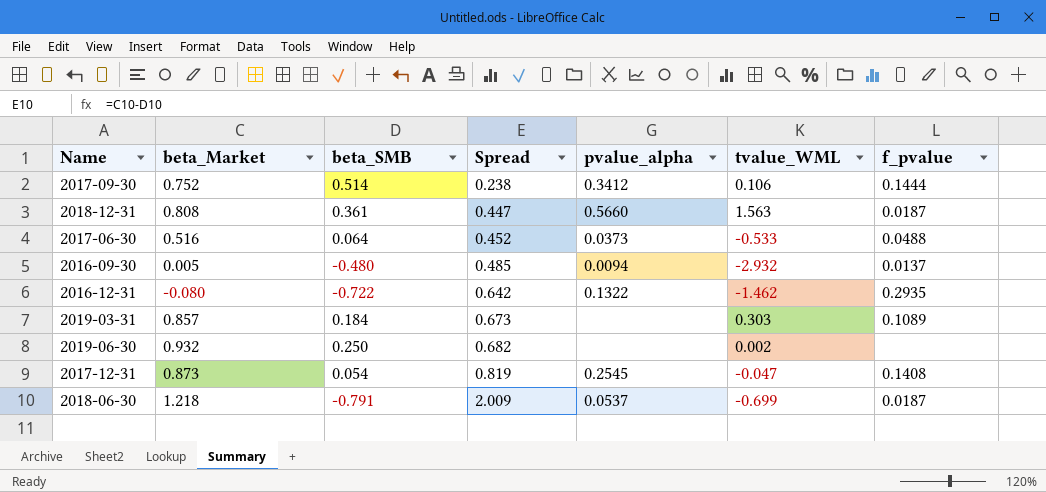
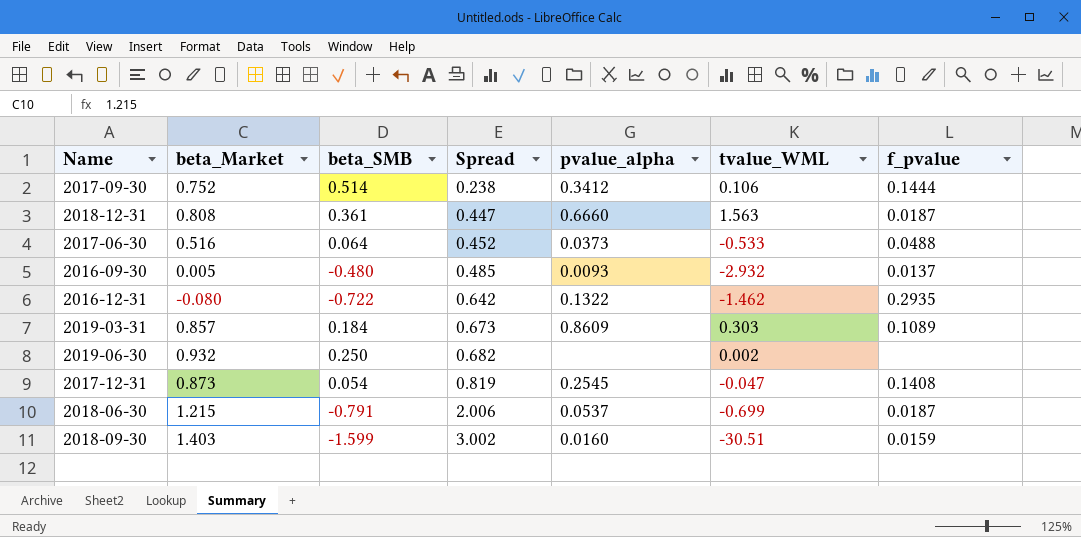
2018-12-31 | pvalue_alpha: 0.5660 -> 0.6660
2016-09-30 | pvalue_alpha: 0.0094 -> 0.0093
2019-03-31 | pvalue_alpha: none -> 0.8609
2018-06-30 | beta_Market: 1.218 -> 1.215
2018-06-30 | Spread: 2.009 -> 2.006
row 2018-09-30: none -> 1.403 | -1.599 | 3.002 | 0.0160 | -30.51 | 0.0159

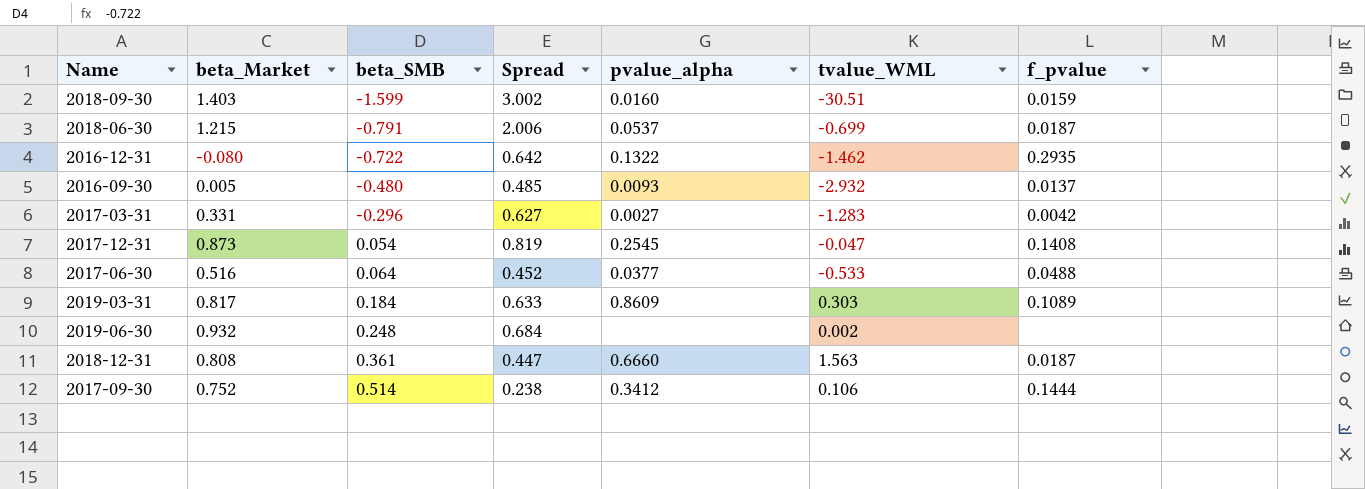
row order: Spread ascending -> beta_SMB ascending
row 2017-03-31: none -> 0.331 | -0.296 | 0.627 | 0.0027 | -1.283 | 0.0042
2017-06-30 | pvalue_alpha: 0.0373 -> 0.0377
2019-03-31 | beta_Market: 0.857 -> 0.817
2019-03-31 | Spread: 0.673 -> 0.633
2019-06-30 | beta_SMB: 0.250 -> 0.248
2019-06-30 | Spread: 0.682 -> 0.684

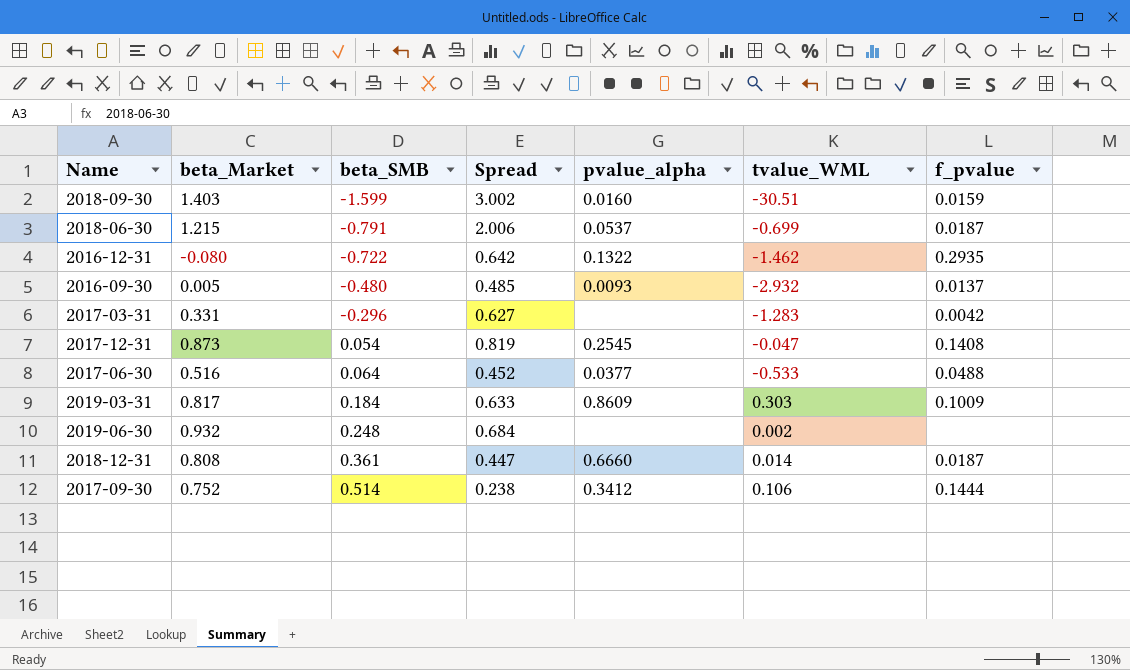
2017-03-31 | pvalue_alpha: 0.0027 -> none
2019-03-31 | f_pvalue: 0.1089 -> 0.1009
2018-12-31 | tvalue_WML: 1.563 -> 0.014

